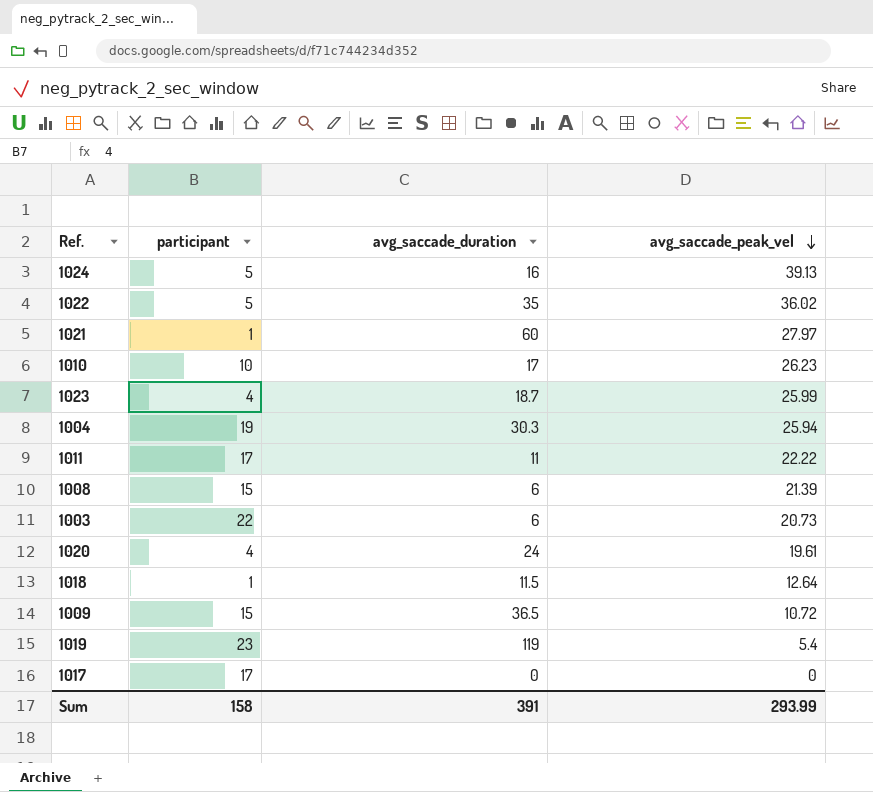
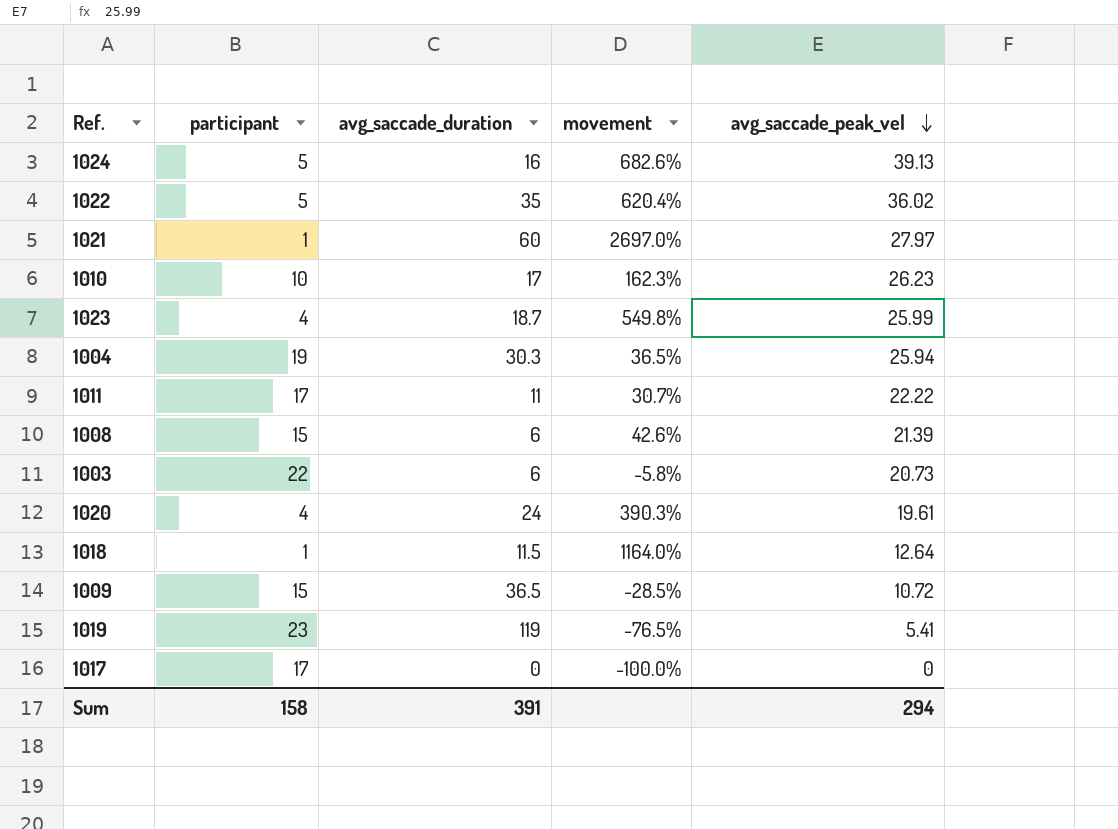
column movement | formula: none -> ([avg_saccade_peak_vel] - [participant]) / [participant]
1019 | avg_saccade_peak_vel: 5.4 -> 5.41
Sum | avg_saccade_peak_vel: 293.99 -> 294

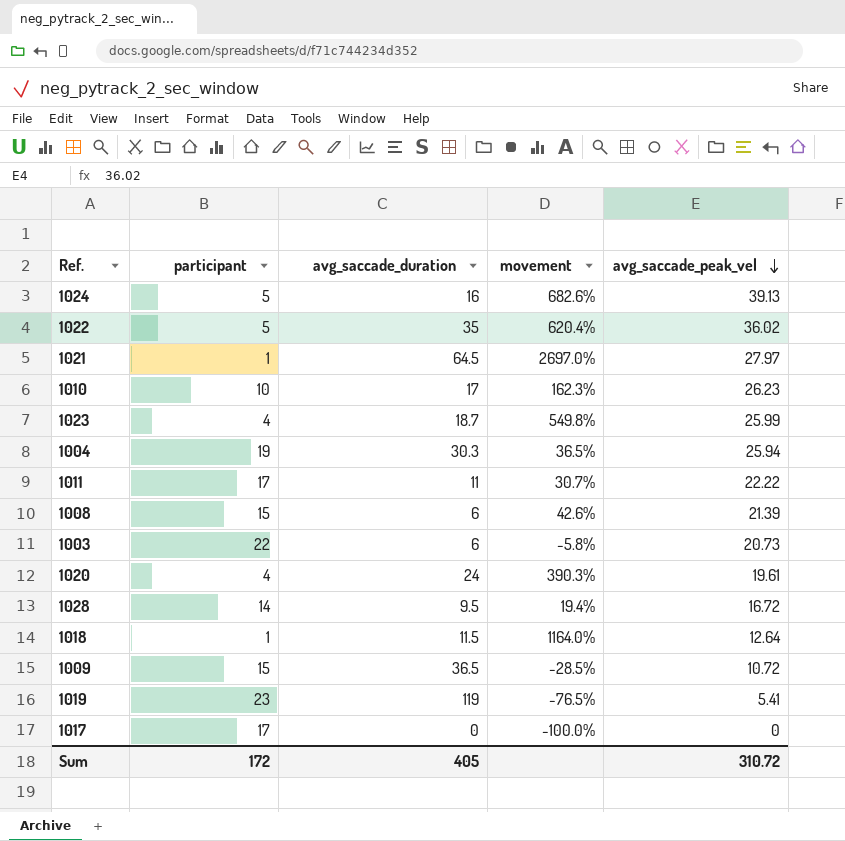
1021 | avg_saccade_duration: 60 -> 64.5
row 1028: none -> 14 | 9.5 | 19.4% | 16.72
Sum | participant: 158 -> 172
Sum | avg_saccade_duration: 391 -> 405
Sum | avg_saccade_peak_vel: 294 -> 310.72

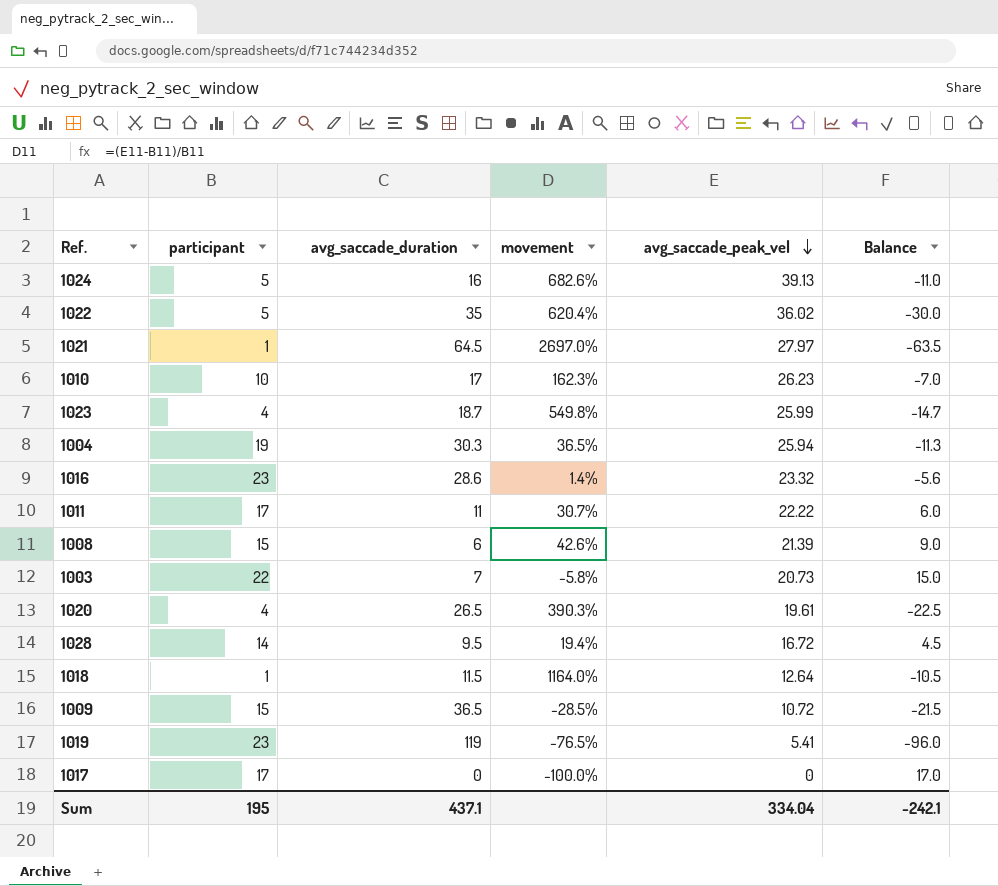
column Balance | formula: none -> [participant] - [avg_saccade_duration]
row 1016: none -> 23 | 28.6 | 1.4% | 23.32 | -5.6
1003 | avg_saccade_duration: 6 -> 7
1020 | avg_saccade_duration: 24 -> 26.5
Sum | participant: 172 -> 195
Sum | avg_saccade_duration: 405 -> 437.1
Sum | avg_saccade_peak_vel: 310.72 -> 334.04

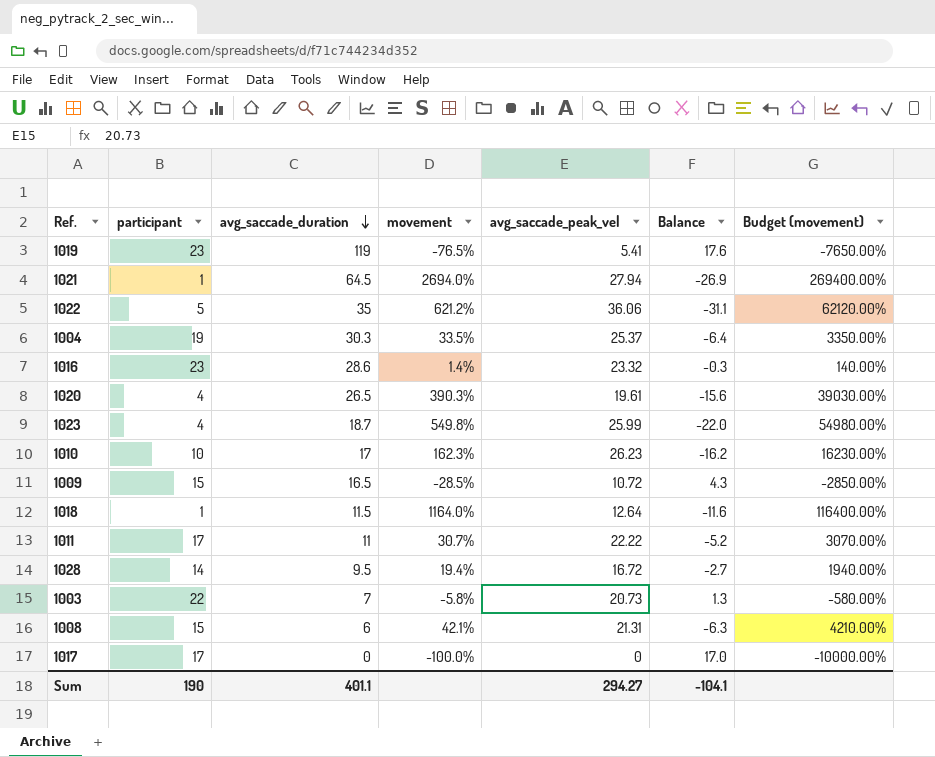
row order: avg_saccade_peak_vel descending -> avg_saccade_duration descending
column Balance | formula: [participant] - [avg_saccade_duration] -> [participant] - [avg_saccade_peak_vel]
column Budget (movement) | formula: none -> [movement] * 100
row 1024: 5 | 16 | 682.6% | 39.13 | -11.0 -> none
1021 | movement: 2697.0% -> 2694.0%
1021 | avg_saccade_peak_vel: 27.97 -> 27.94
1022 | movement: 620.4% -> 621.2%
1022 | avg_saccade_peak_vel: 36.02 -> 36.06
1004 | movement: 36.5% -> 33.5%
1004 | avg_saccade_peak_vel: 25.94 -> 25.37
1009 | avg_saccade_duration: 36.5 -> 16.5
1008 | movement: 42.6% -> 42.1%
1008 | avg_saccade_peak_vel: 21.39 -> 21.31
Sum | participant: 195 -> 190
Sum | avg_saccade_duration: 437.1 -> 401.1
Sum | avg_saccade_peak_vel: 334.04 -> 294.27
Sum | Balance: -242.1 -> -104.1

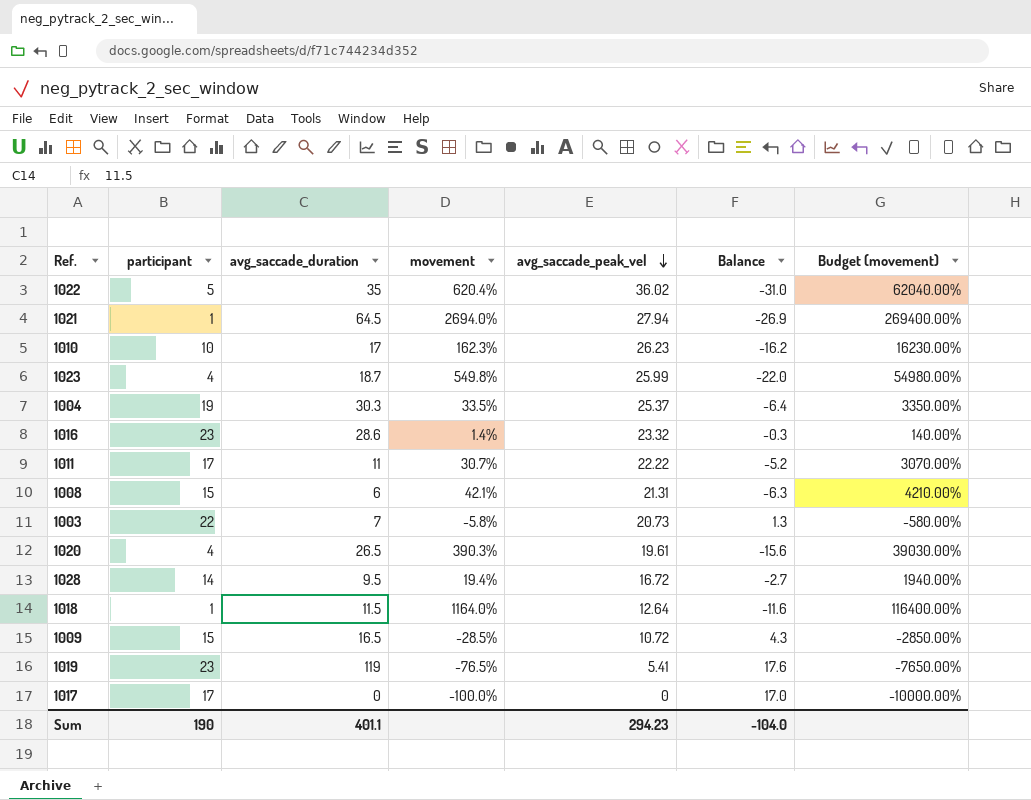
row order: avg_saccade_duration descending -> avg_saccade_peak_vel descending
1022 | movement: 621.2% -> 620.4%
1022 | avg_saccade_peak_vel: 36.06 -> 36.02
1022 | Balance: -31.1 -> -31.0
1022 | Budget (movement): 62120.00% -> 62040.00%
Sum | avg_saccade_peak_vel: 294.27 -> 294.23
Sum | Balance: -104.1 -> -104.0

